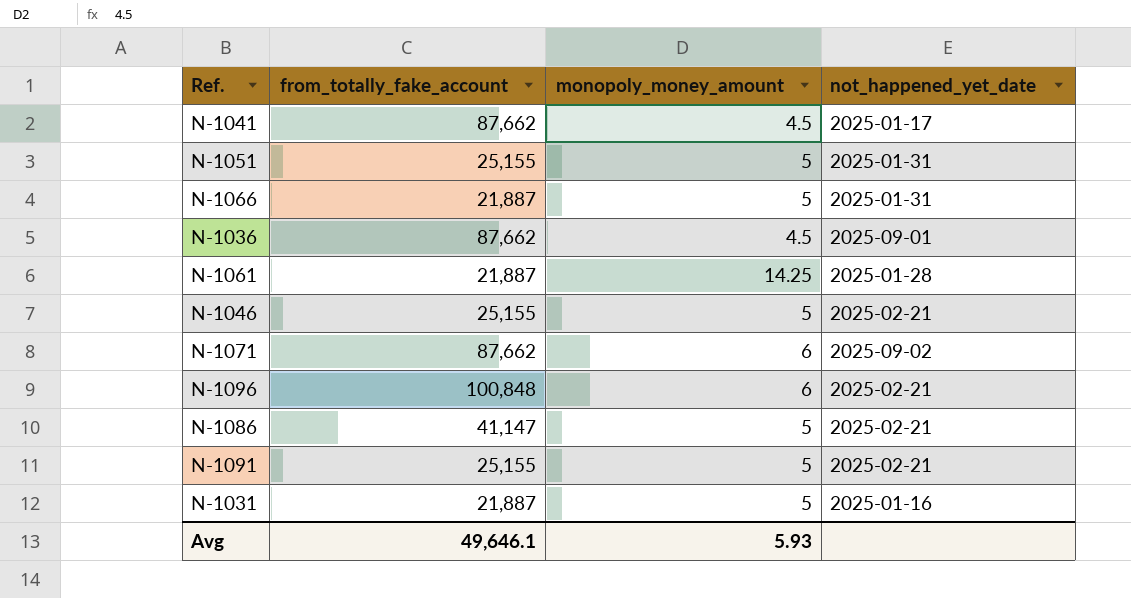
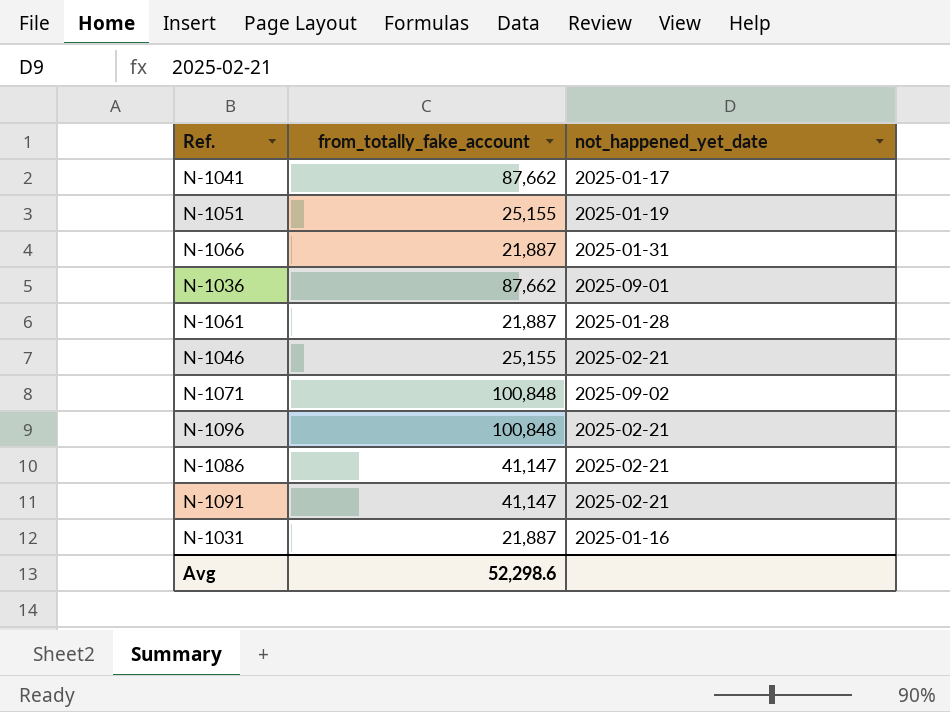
column monopoly_money_amount | position: 3 -> none
N-1051 | not_happened_yet_date: 2025-01-31 -> 2025-01-19
N-1071 | from_totally_fake_account: 87,662 -> 100,848
N-1091 | from_totally_fake_account: 25,155 -> 41,147
Avg | from_totally_fake_account: 49,646.1 -> 52,298.6

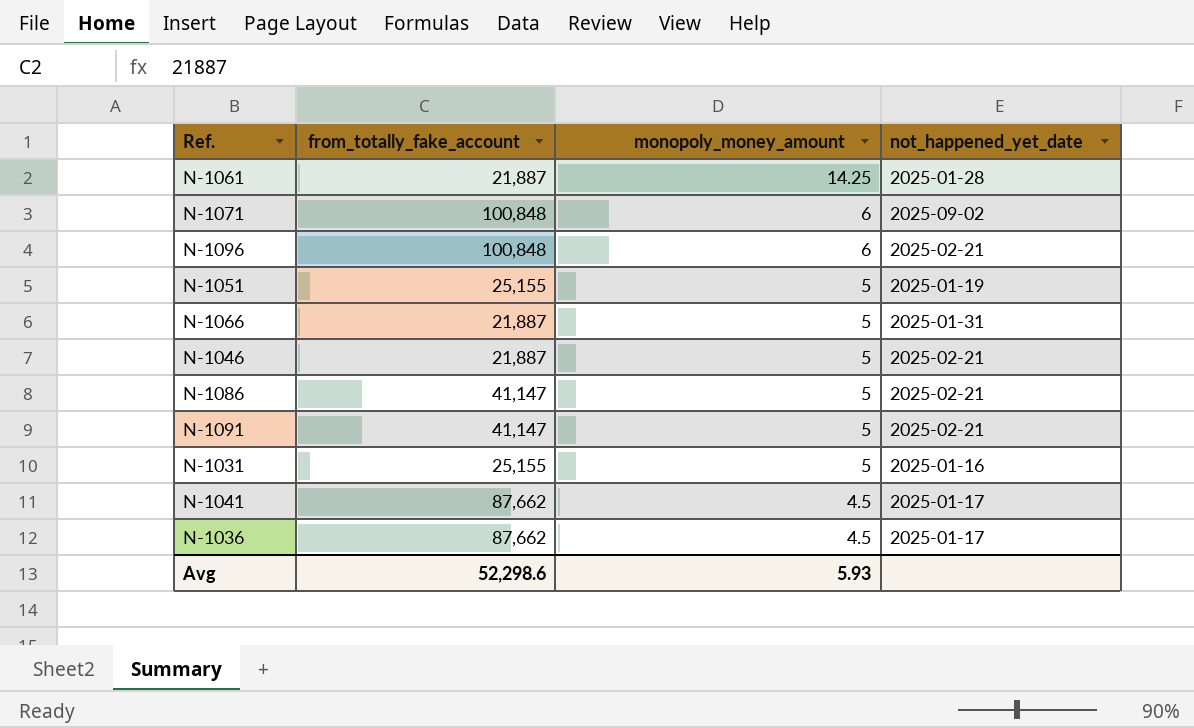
row order: none -> monopoly_money_amount descending
column monopoly_money_amount | position: none -> 3
N-1046 | from_totally_fake_account: 25,155 -> 21,887
N-1031 | from_totally_fake_account: 21,887 -> 25,155
N-1036 | not_happened_yet_date: 2025-09-01 -> 2025-01-17

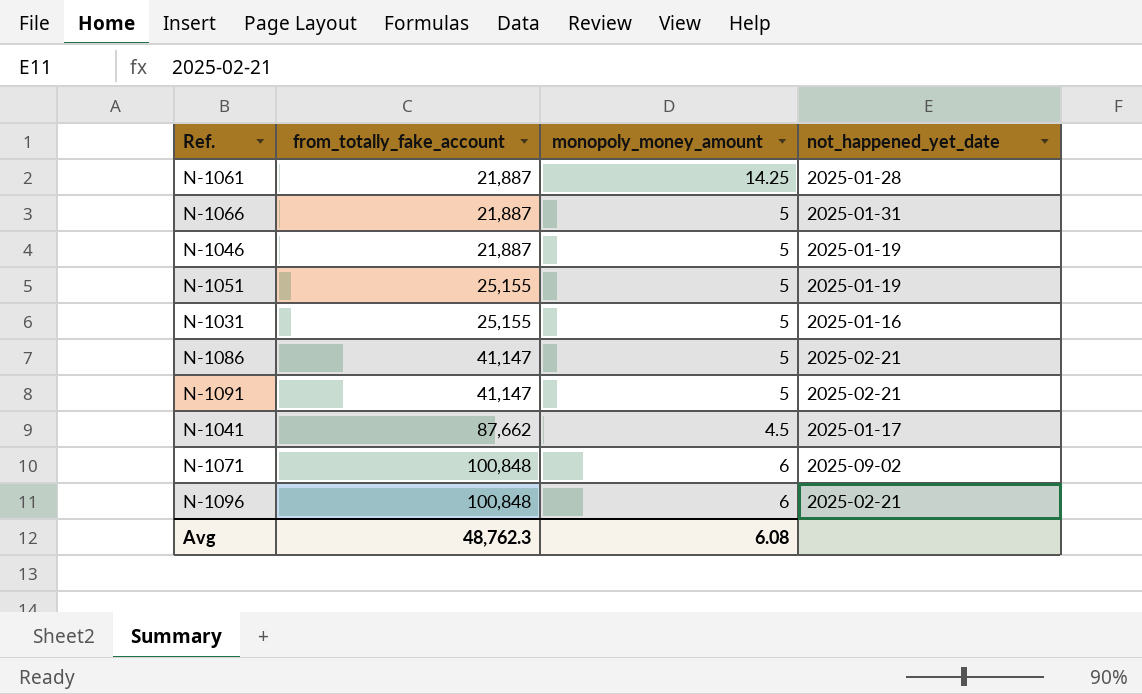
row order: monopoly_money_amount descending -> from_totally_fake_account ascending
row N-1036: 87,662 | 4.5 | 2025-01-17 -> none
N-1046 | not_happened_yet_date: 2025-02-21 -> 2025-01-19
Avg | from_totally_fake_account: 52,298.6 -> 48,762.3
Avg | monopoly_money_amount: 5.93 -> 6.08

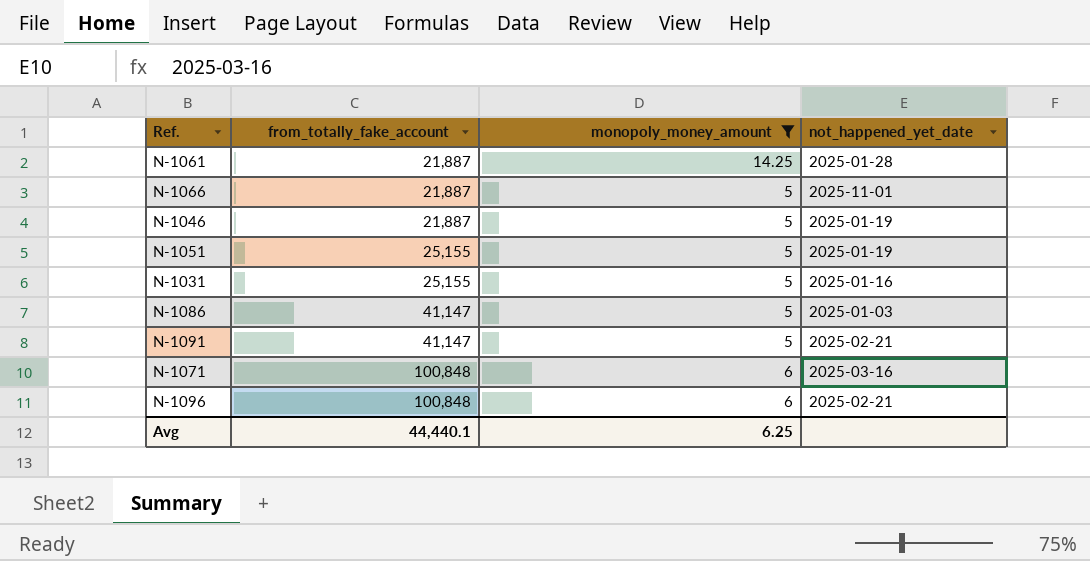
filter: none -> monopoly_money_amount != 4.5
N-1066 | not_happened_yet_date: 2025-01-31 -> 2025-11-01
N-1086 | not_happened_yet_date: 2025-02-21 -> 2025-01-03
N-1071 | not_happened_yet_date: 2025-09-02 -> 2025-03-16
Avg | from_totally_fake_account: 48,762.3 -> 44,440.1
Avg | monopoly_money_amount: 6.08 -> 6.25

